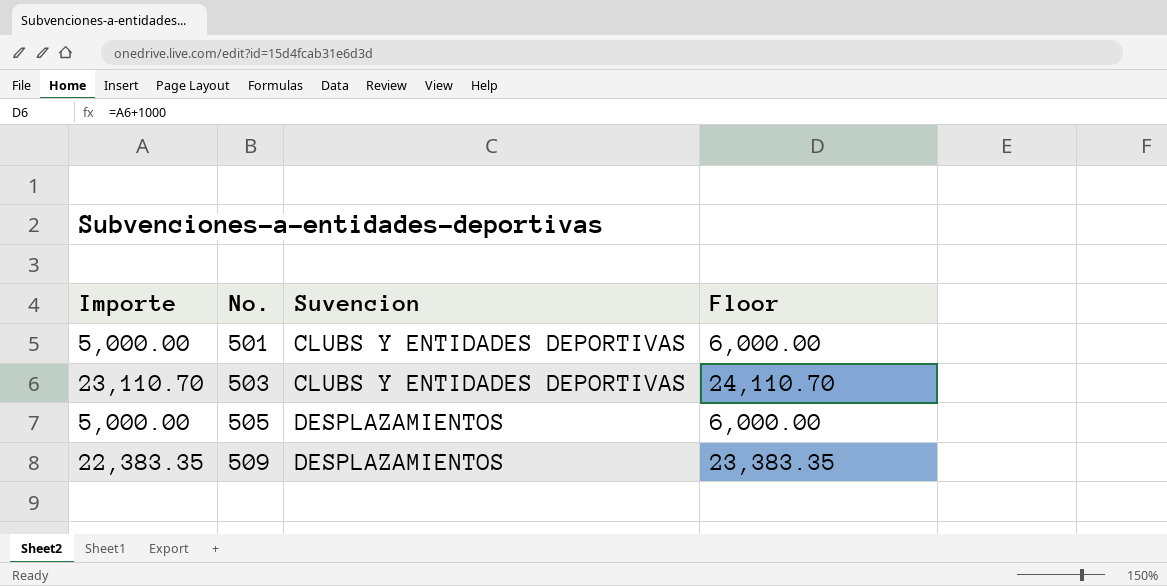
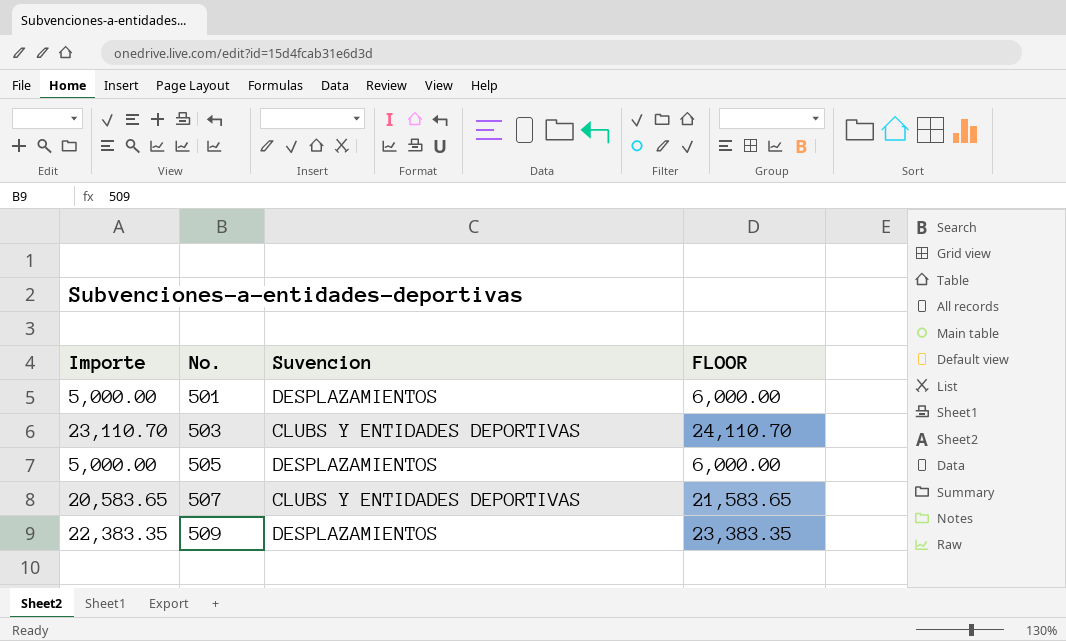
column name: Floor -> FLOOR
501 | Suvencion: CLUBS Y ENTIDADES DEPORTIVAS -> DESPLAZAMIENTOS
row 507: none -> 20,583.65 | CLUBS Y ENTIDADES DEPORTIVAS | 21,583.65

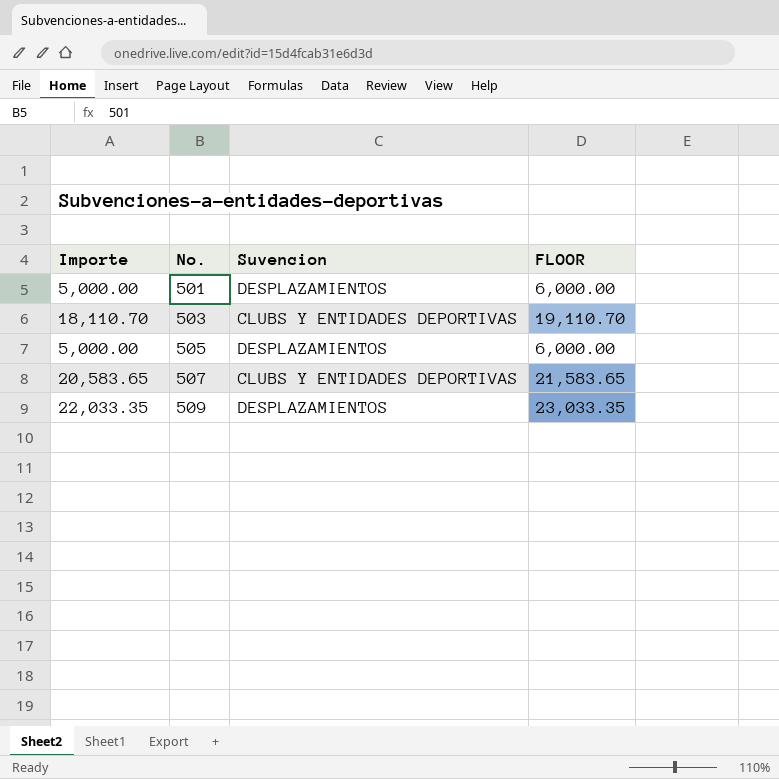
503 | Importe: 23,110.70 -> 18,110.70
503 | FLOOR: 24,110.70 -> 19,110.70
509 | Importe: 22,383.35 -> 22,033.35
509 | FLOOR: 23,383.35 -> 23,033.35

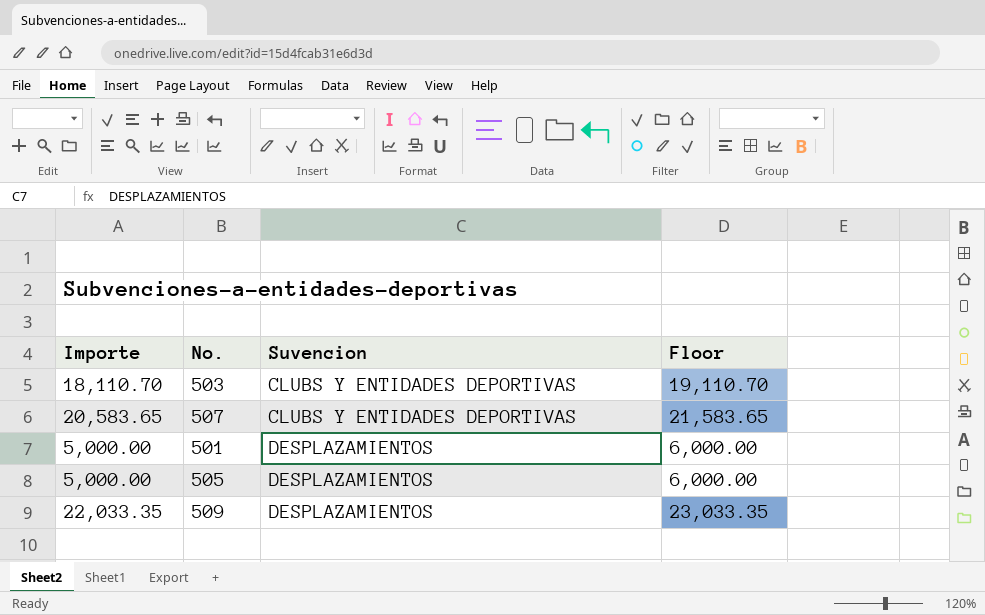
row order: No. ascending -> Suvencion ascending
column name: FLOOR -> Floor

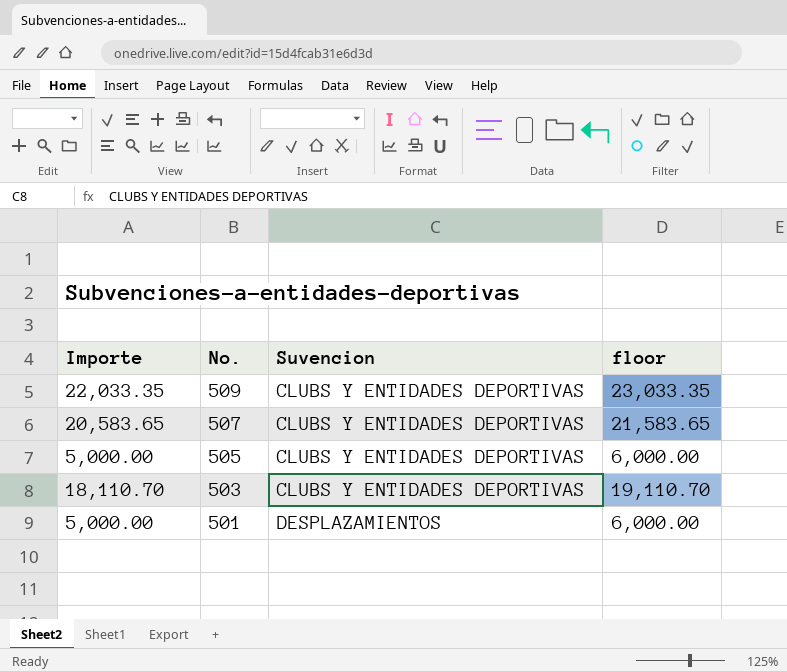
row order: Suvencion ascending -> No. descending
column name: Floor -> floor
509 | Suvencion: DESPLAZAMIENTOS -> CLUBS Y ENTIDADES DEPORTIVAS
505 | Suvencion: DESPLAZAMIENTOS -> CLUBS Y ENTIDADES DEPORTIVAS

